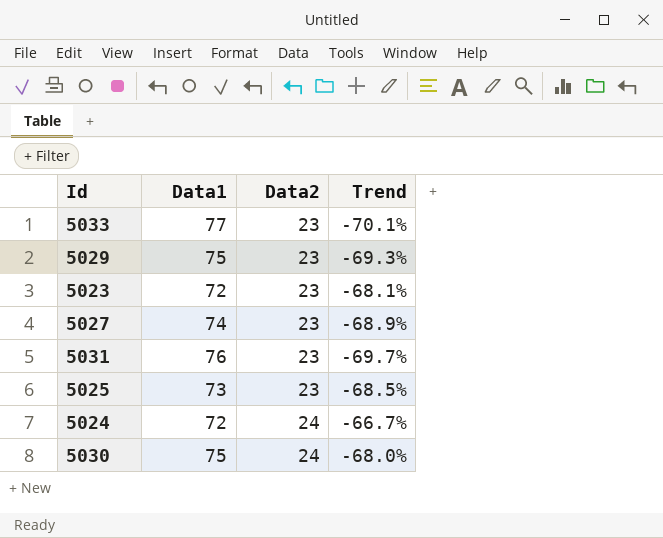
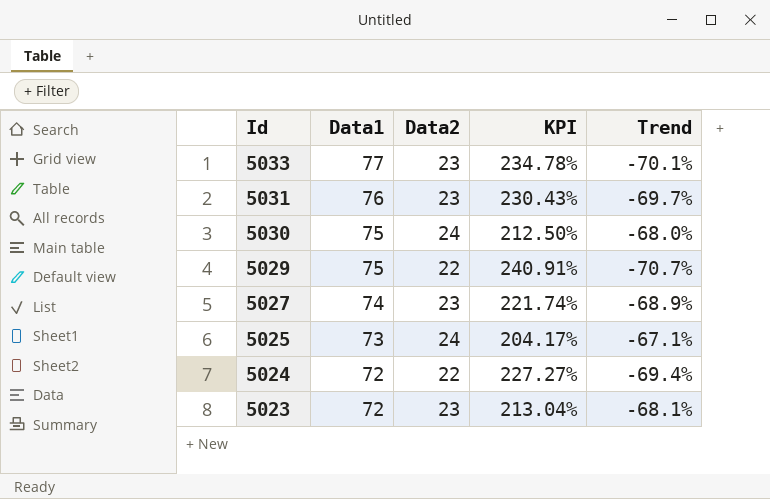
row order: Data2 ascending -> Id descending
column KPI | formula: none -> ([Data1] - [Data2]) / [Data2]
5029 | Data2: 23 -> 22
5029 | Trend: -69.3% -> -70.7%
5025 | Data2: 23 -> 24
5025 | Trend: -68.5% -> -67.1%
5024 | Data2: 24 -> 22
5024 | Trend: -66.7% -> -69.4%

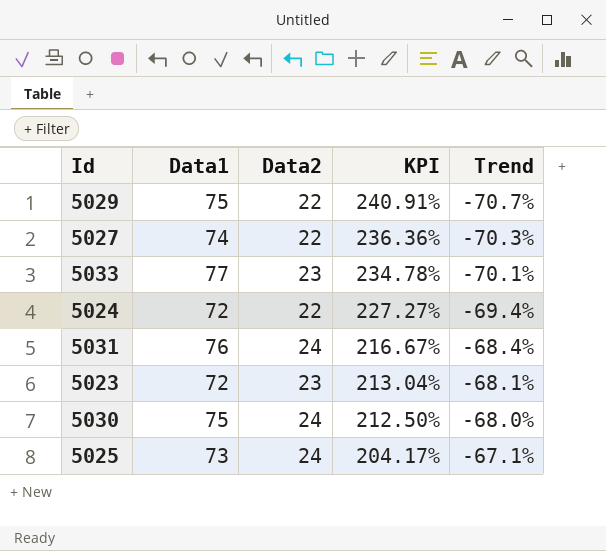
row order: Id descending -> KPI descending
5027 | Data2: 23 -> 22
5027 | KPI: 221.74% -> 236.36%
5027 | Trend: -68.9% -> -70.3%
5031 | Data2: 23 -> 24
5031 | KPI: 230.43% -> 216.67%
5031 | Trend: -69.7% -> -68.4%

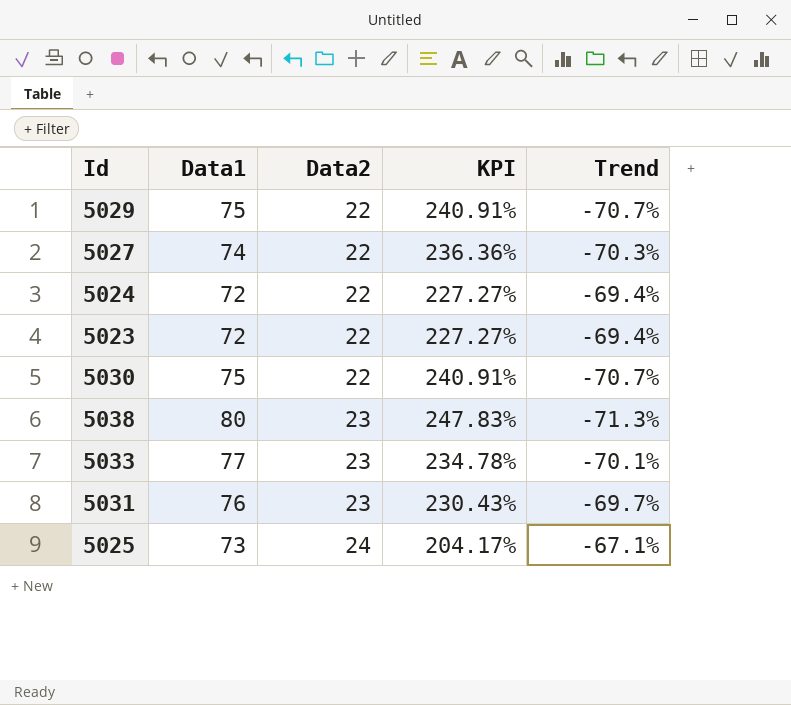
row order: KPI descending -> Data2 ascending
5023 | Data2: 23 -> 22
5023 | KPI: 213.04% -> 227.27%
5023 | Trend: -68.1% -> -69.4%
5030 | Data2: 24 -> 22
5030 | KPI: 212.50% -> 240.91%
5030 | Trend: -68.0% -> -70.7%
row 5038: none -> 80 | 23 | 247.83% | -71.3%
5031 | Data2: 24 -> 23
5031 | KPI: 216.67% -> 230.43%
5031 | Trend: -68.4% -> -69.7%

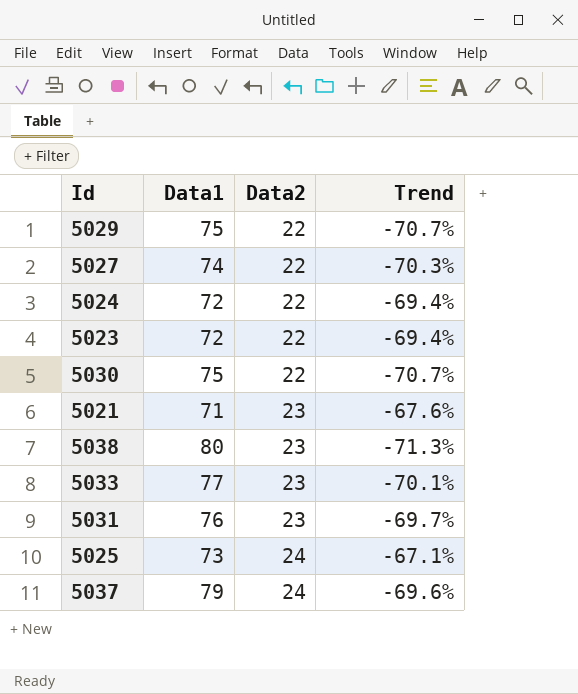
column KPI | formula: ([Data1] - [Data2]) / [Data2] -> none
row 5021: none -> 71 | 23 | -67.6%
row 5037: none -> 79 | 24 | -69.6%

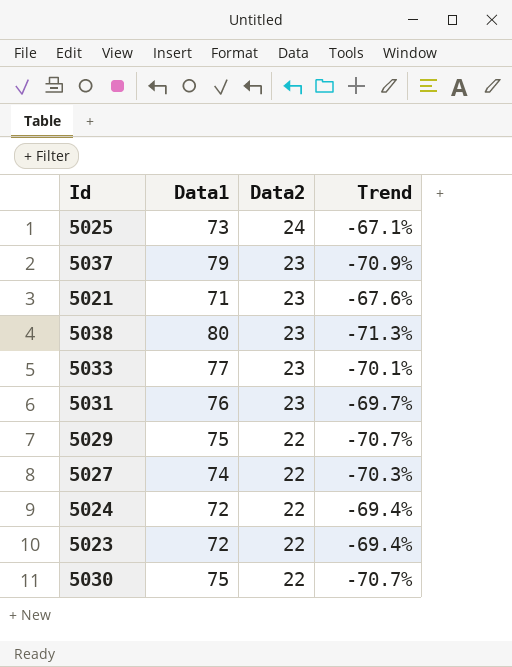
row order: Data2 ascending -> Data2 descending
5037 | Data2: 24 -> 23
5037 | Trend: -69.6% -> -70.9%

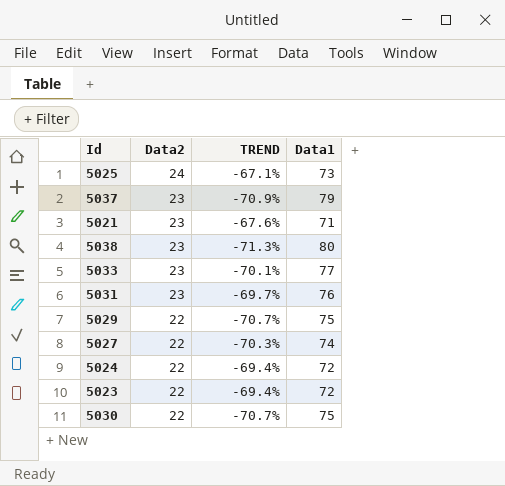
column name: Trend -> TREND
column Data1 | position: 2 -> 4

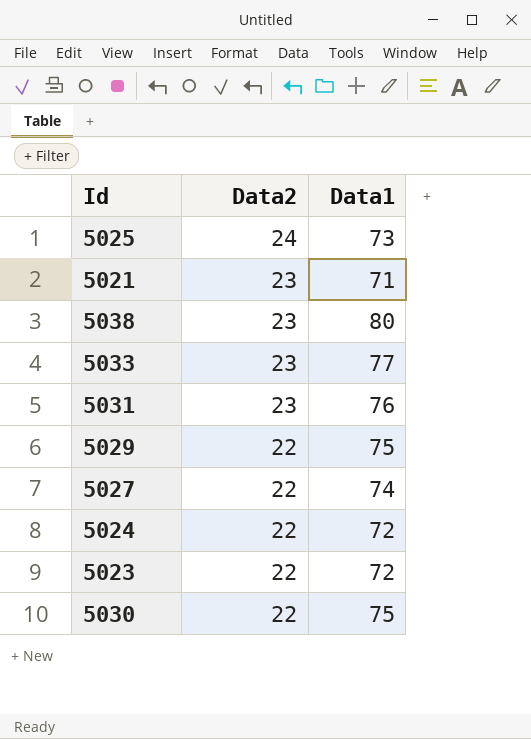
column TREND | formula: ([Data2] - [Data1]) / [Data1] -> none
row 5037: 23 | -70.9% | 79 -> none

